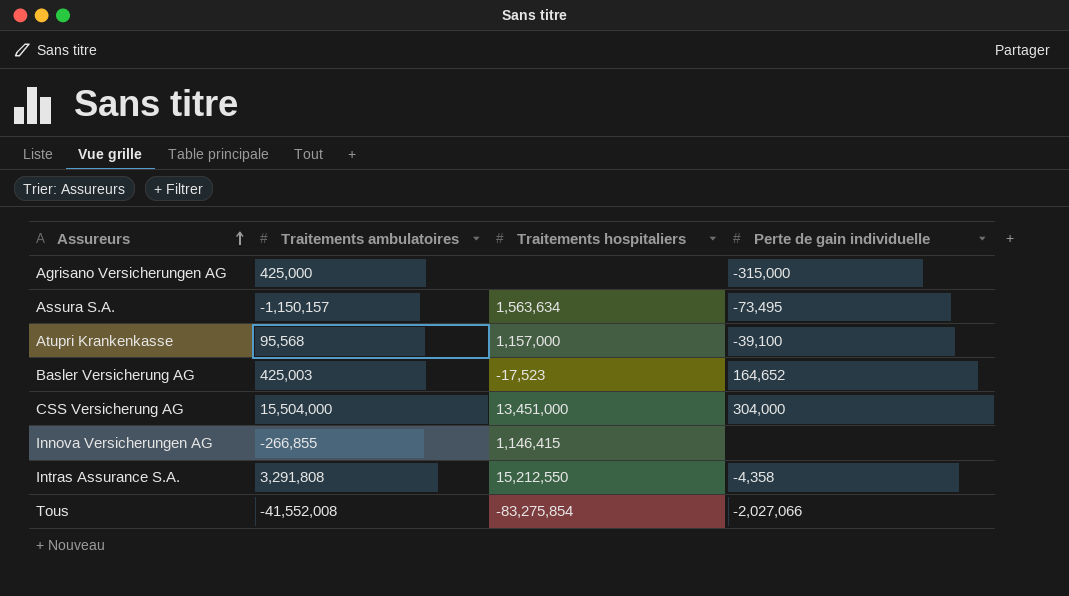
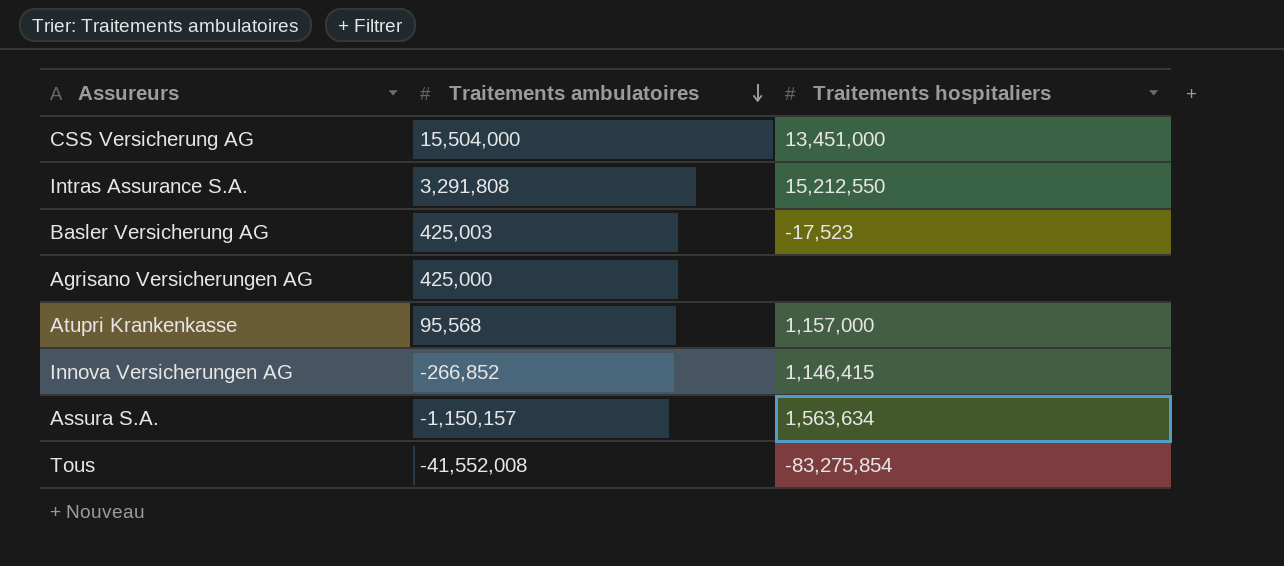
row order: Assureurs ascending -> Traitements ambulatoires descending
column Perte de gain individuelle | position: 4 -> none
Innova Versicherungen AG | Traitements ambulatoires: -266,855 -> -266,852

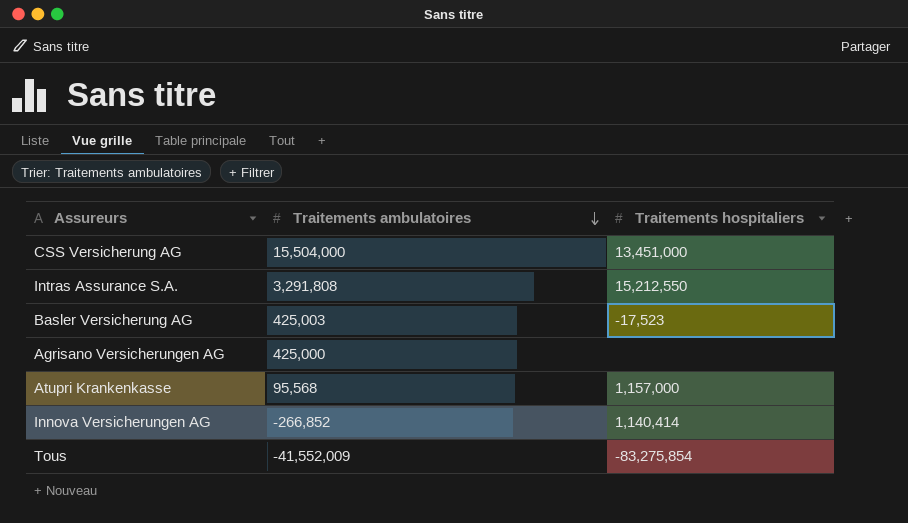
row Assura S.A.: -1,150,157 | 1,563,634 -> none
Innova Versicherungen AG | Traitements hospitaliers: 1,146,415 -> 1,140,414
Tous | Traitements ambulatoires: -41,552,008 -> -41,552,009

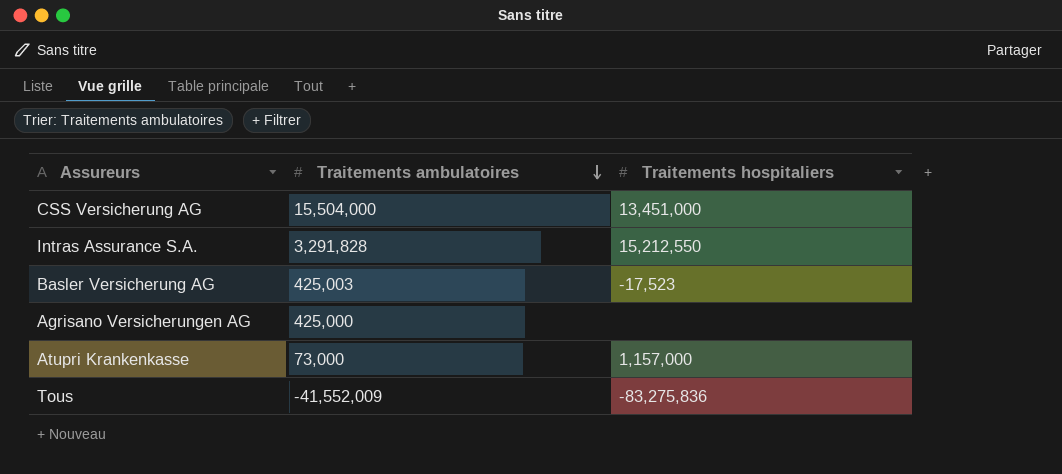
row Innova Versicherungen AG: -266,852 | 1,140,414 -> none
Intras Assurance S.A. | Traitements ambulatoires: 3,291,808 -> 3,291,828
Atupri Krankenkasse | Traitements ambulatoires: 95,568 -> 73,000
Tous | Traitements hospitaliers: -83,275,854 -> -83,275,836

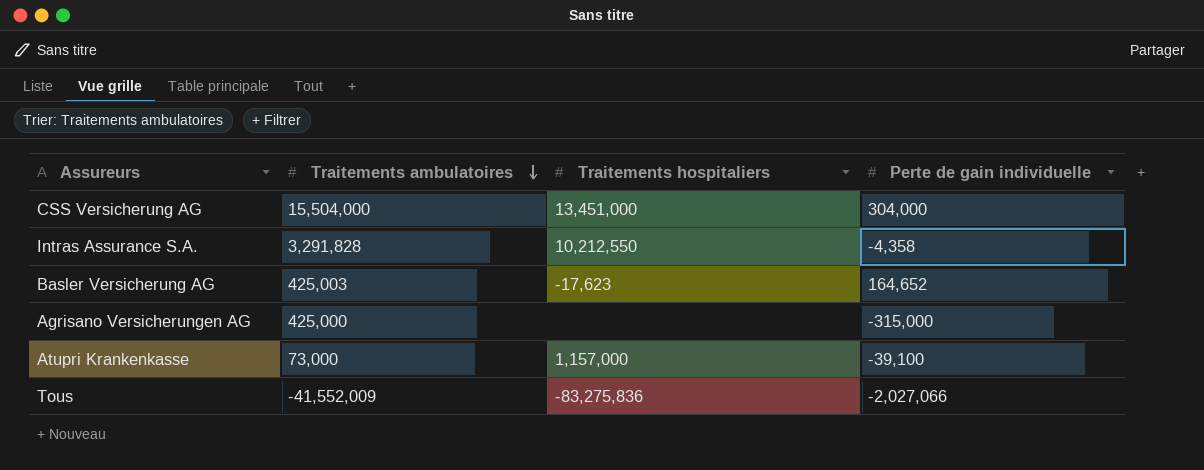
column Perte de gain individuelle | position: none -> 4
Intras Assurance S.A. | Traitements hospitaliers: 15,212,550 -> 10,212,550
Basler Versicherung AG | Traitements hospitaliers: -17,523 -> -17,623

